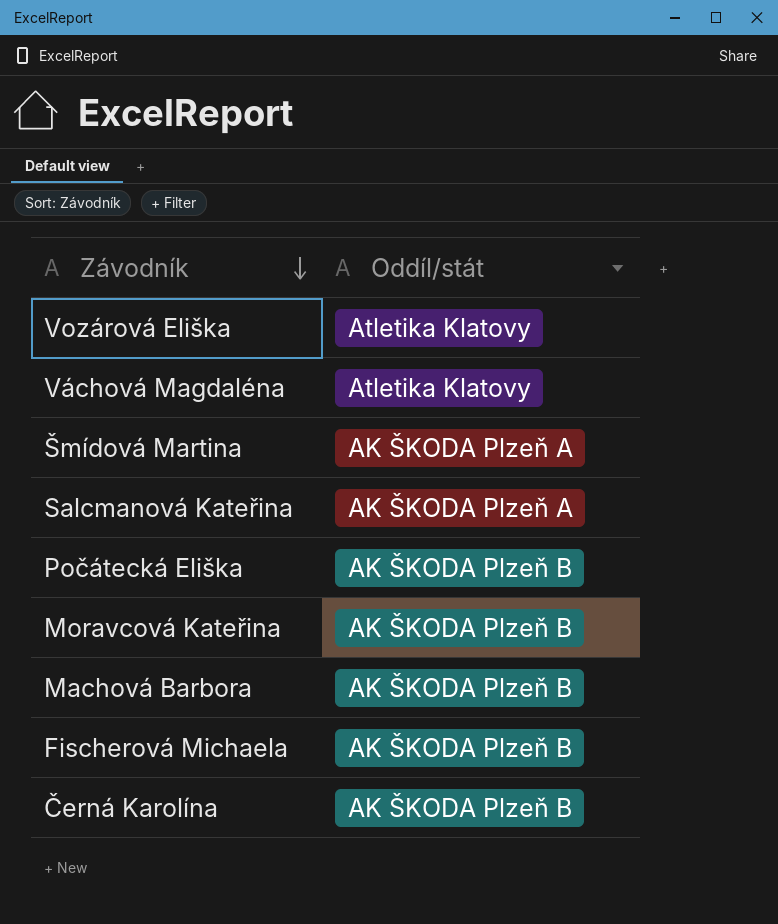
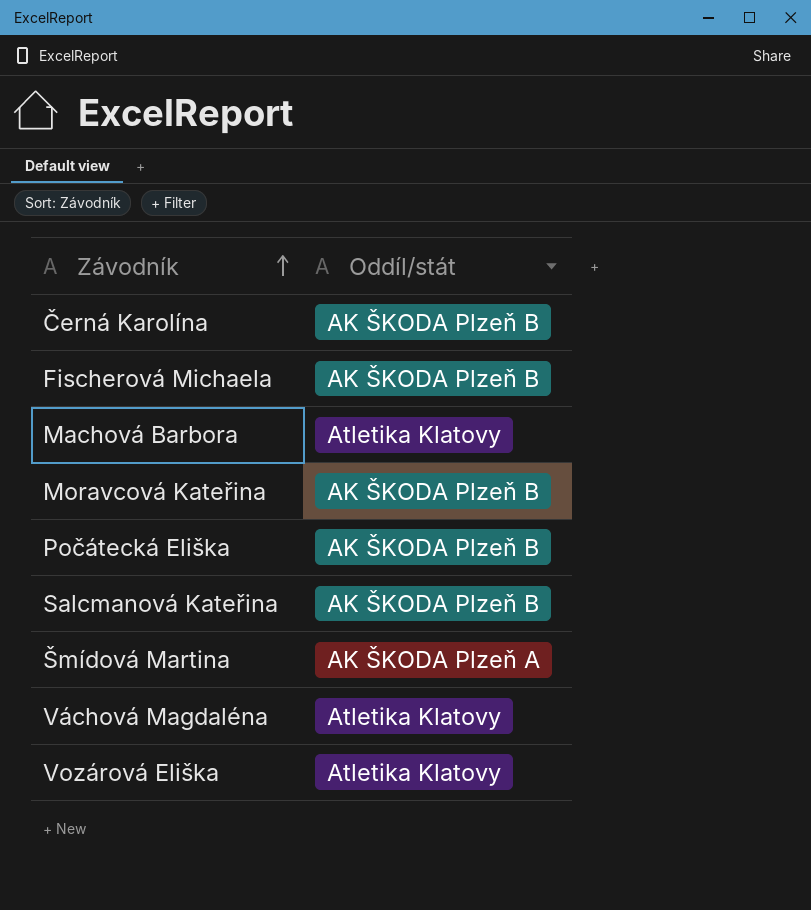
row order: Závodník descending -> Závodník ascending
Machová Barbora | Oddíl/stát: AK ŠKODA Plzeň B -> Atletika Klatovy
Salcmanová Kateřina | Oddíl/stát: AK ŠKODA Plzeň A -> AK ŠKODA Plzeň B

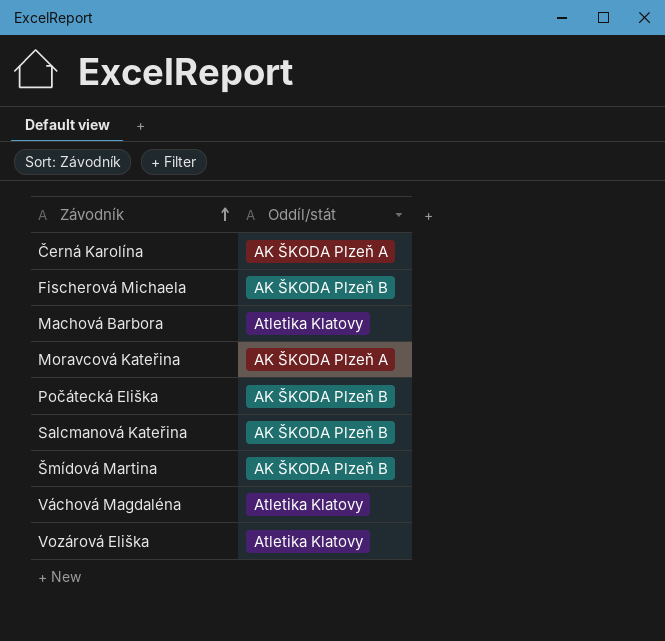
Černá Karolína | Oddíl/stát: AK ŠKODA Plzeň B -> AK ŠKODA Plzeň A
Moravcová Kateřina | Oddíl/stát: AK ŠKODA Plzeň B -> AK ŠKODA Plzeň A
Šmídová Martina | Oddíl/stát: AK ŠKODA Plzeň A -> AK ŠKODA Plzeň B

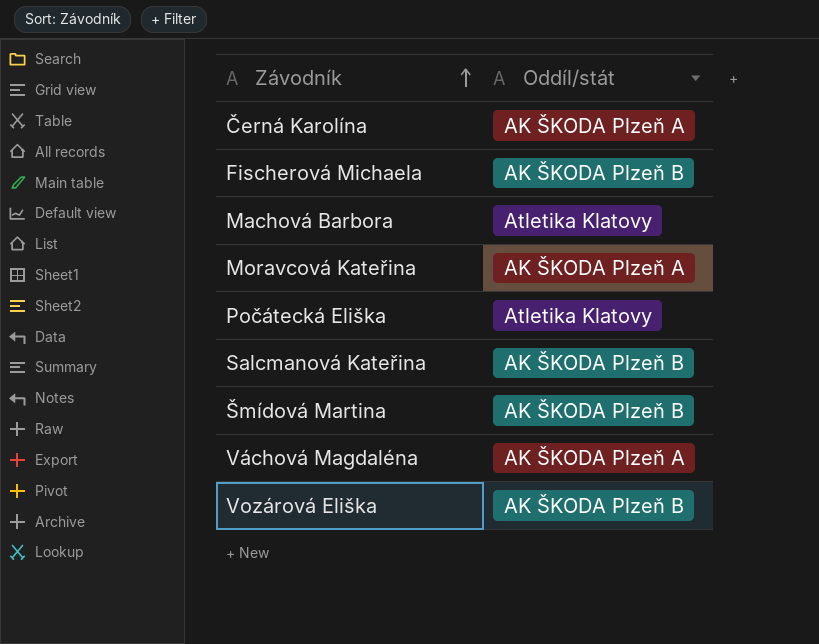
Počátecká Eliška | Oddíl/stát: AK ŠKODA Plzeň B -> Atletika Klatovy
Váchová Magdaléna | Oddíl/stát: Atletika Klatovy -> AK ŠKODA Plzeň A
Vozárová Eliška | Oddíl/stát: Atletika Klatovy -> AK ŠKODA Plzeň B

